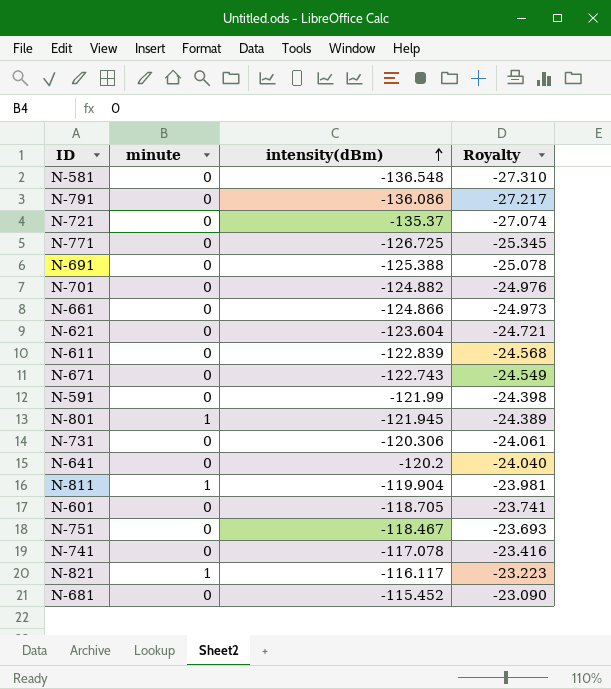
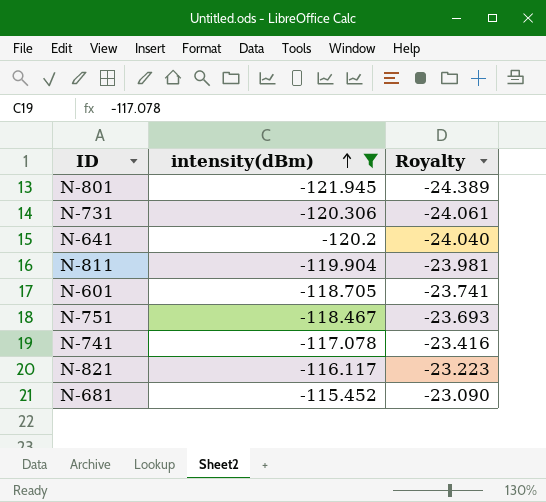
filter: none -> intensity(dBm) >= -121.945
column minute | position: 2 -> none

